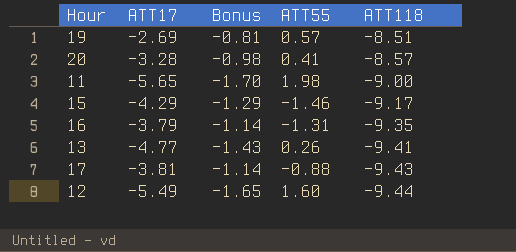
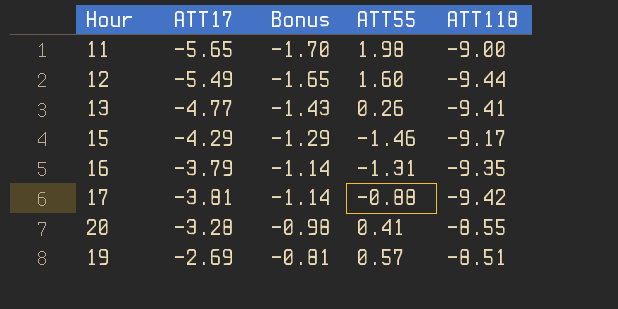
row order: ATT118 descending -> Bonus ascending
17 | ATT118: -9.43 -> -9.42
20 | ATT118: -8.57 -> -8.55

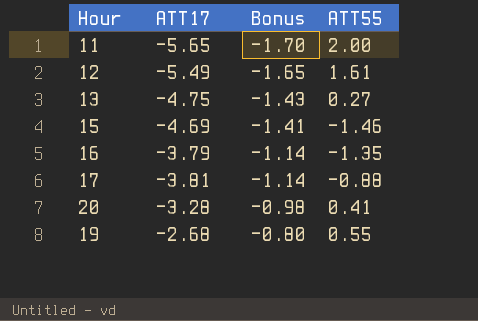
column ATT118 | position: 5 -> none
11 | ATT55: 1.98 -> 2.00
12 | ATT55: 1.60 -> 1.61
13 | ATT17: -4.77 -> -4.75
13 | ATT55: 0.26 -> 0.27
15 | ATT17: -4.29 -> -4.69
15 | Bonus: -1.29 -> -1.41
16 | ATT55: -1.31 -> -1.35
19 | ATT17: -2.69 -> -2.68
19 | Bonus: -0.81 -> -0.80
19 | ATT55: 0.57 -> 0.55

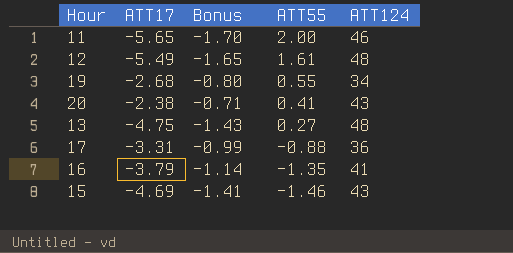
row order: Bonus ascending -> ATT55 descending
column ATT124 | position: none -> 5
20 | ATT17: -3.28 -> -2.38
20 | Bonus: -0.98 -> -0.71
17 | ATT17: -3.81 -> -3.31
17 | Bonus: -1.14 -> -0.99

